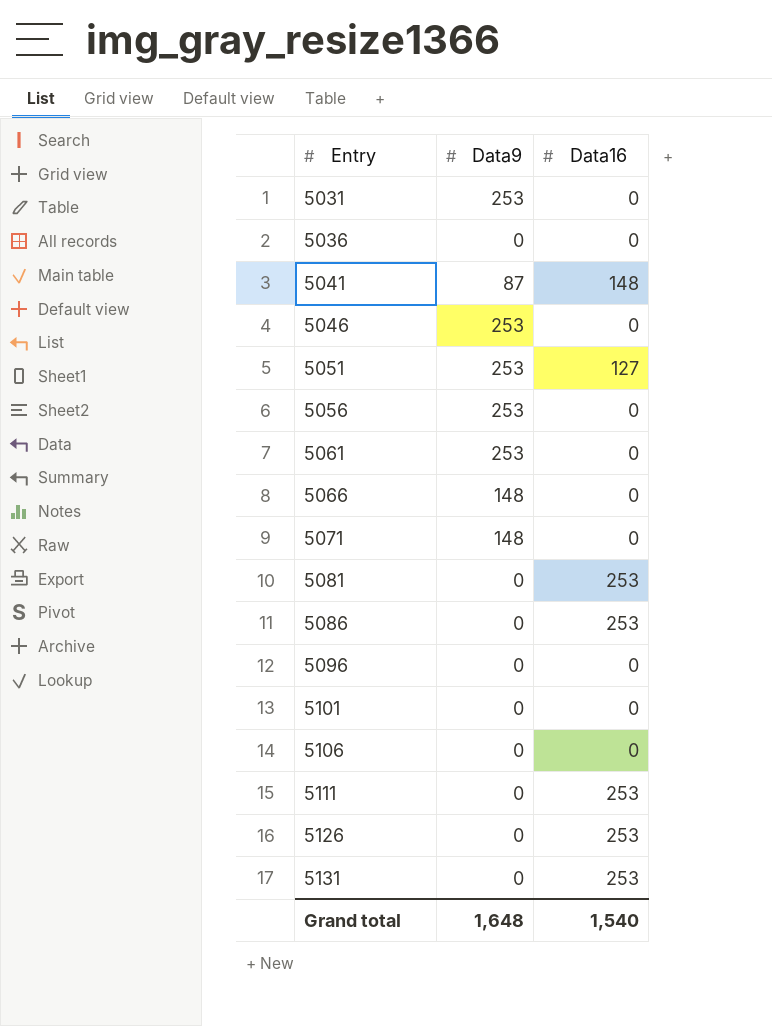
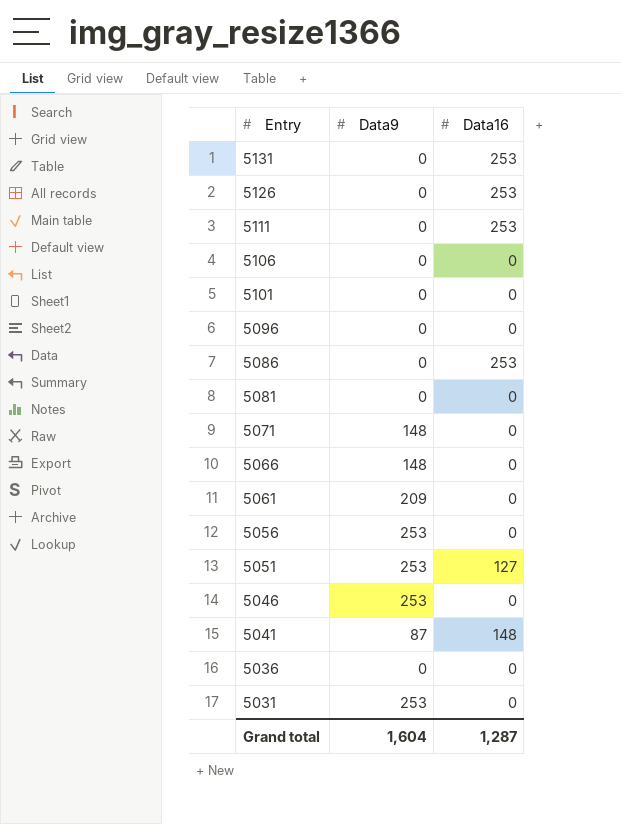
row order: Entry ascending -> Entry descending
5081 | Data16: 253 -> 0
5061 | Data9: 253 -> 209
Grand total | Data9: 1,648 -> 1,604
Grand total | Data16: 1,540 -> 1,287

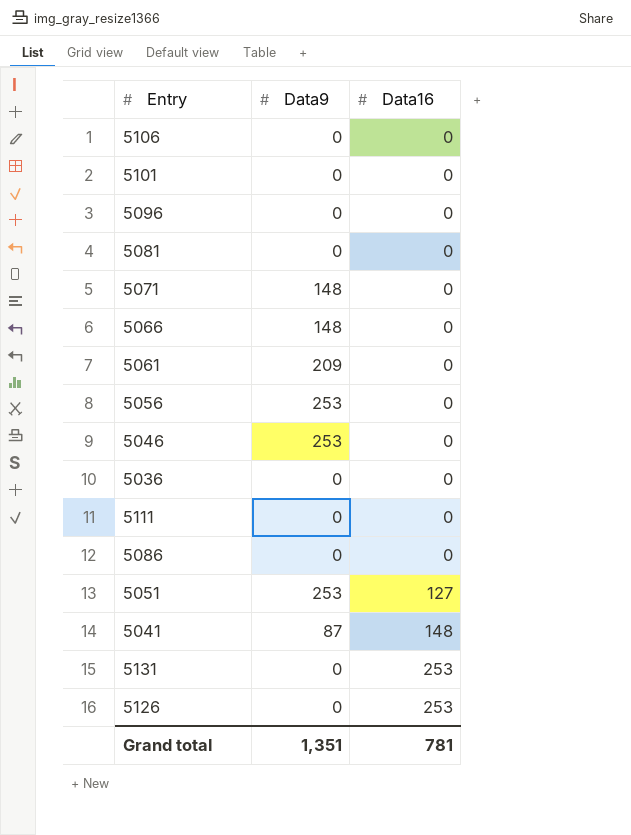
row order: Entry descending -> Data16 ascending
row 5031: 253 | 0 -> none
5111 | Data16: 253 -> 0
5086 | Data16: 253 -> 0
Grand total | Data9: 1,604 -> 1,351
Grand total | Data16: 1,287 -> 781

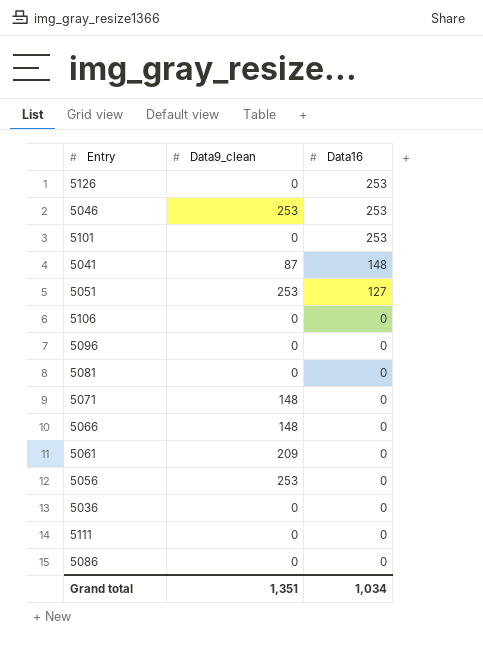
row order: Data16 ascending -> Data16 descending
column name: Data9 -> Data9_clean
row 5131: 0 | 253 -> none
5046 | Data16: 0 -> 253
5101 | Data16: 0 -> 253
Grand total | Data16: 781 -> 1,034

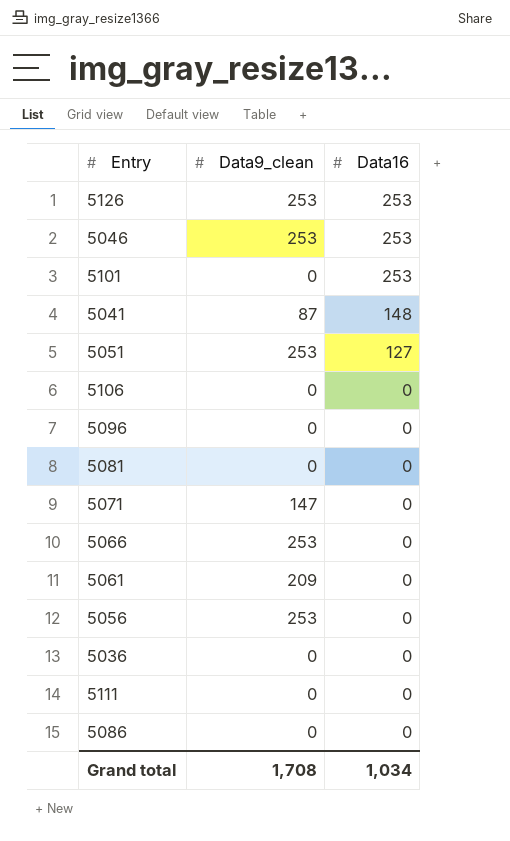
5126 | Data9_clean: 0 -> 253
5071 | Data9_clean: 148 -> 147
5066 | Data9_clean: 148 -> 253
Grand total | Data9_clean: 1,351 -> 1,708

